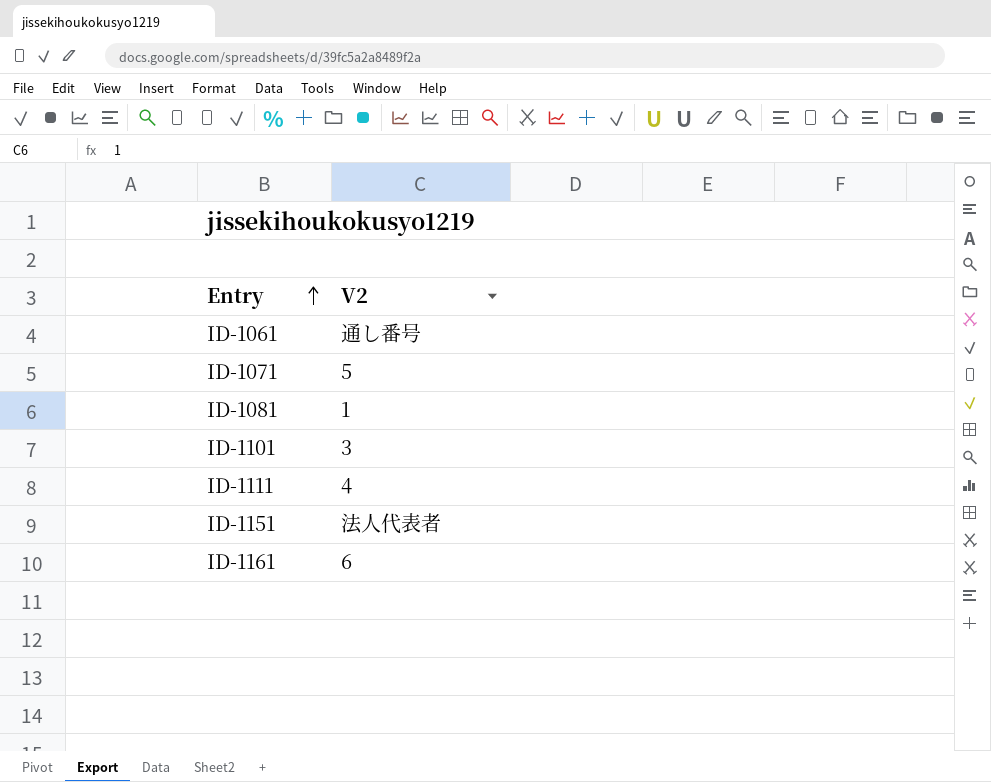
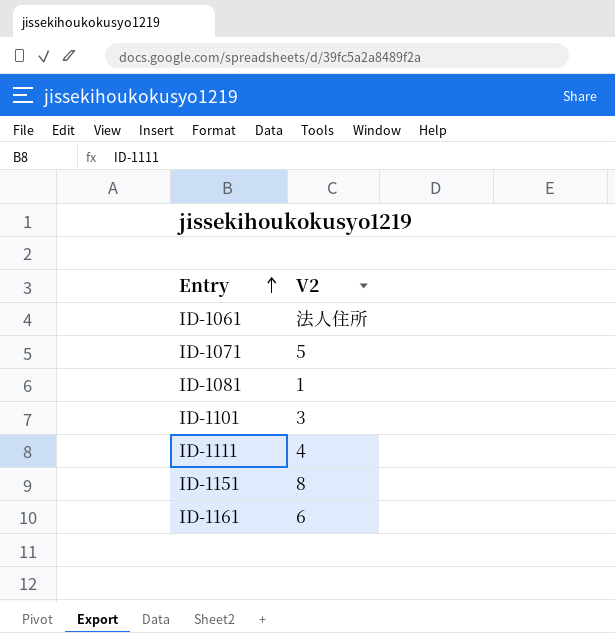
ID-1061 | V2: 通し番号 -> 法人住所
ID-1151 | V2: 法人代表者 -> 8

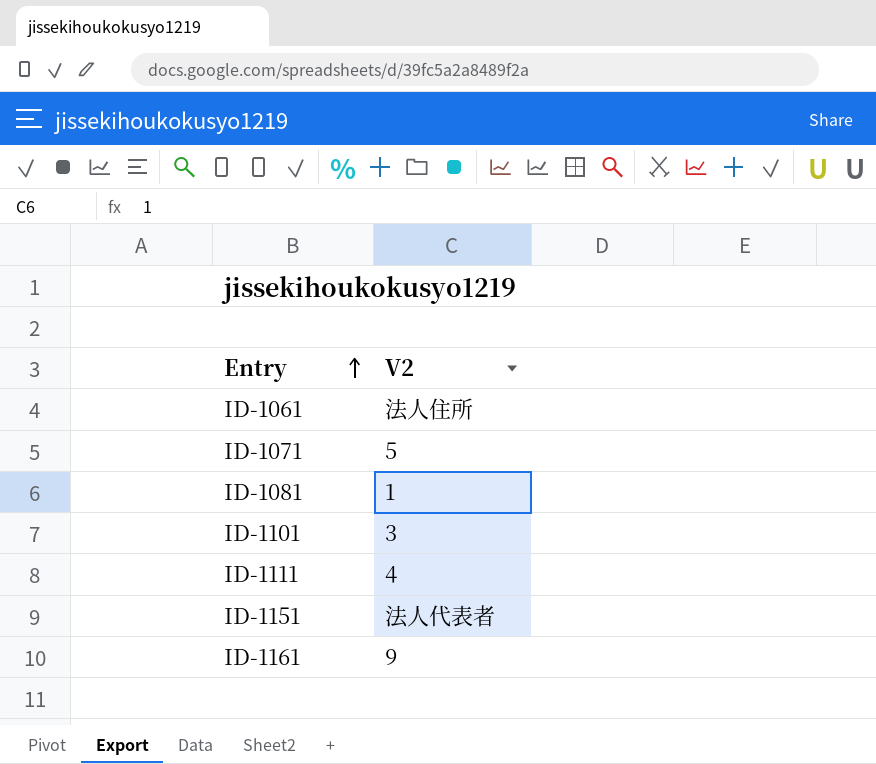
ID-1151 | V2: 8 -> 法人代表者
ID-1161 | V2: 6 -> 9

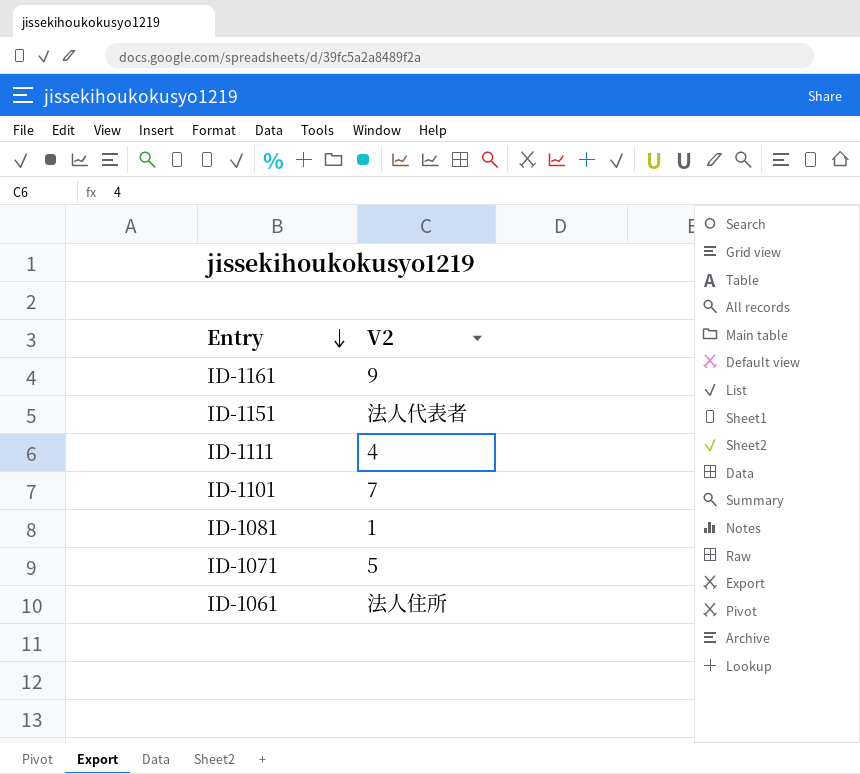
row order: Entry ascending -> Entry descending
ID-1101 | V2: 3 -> 7

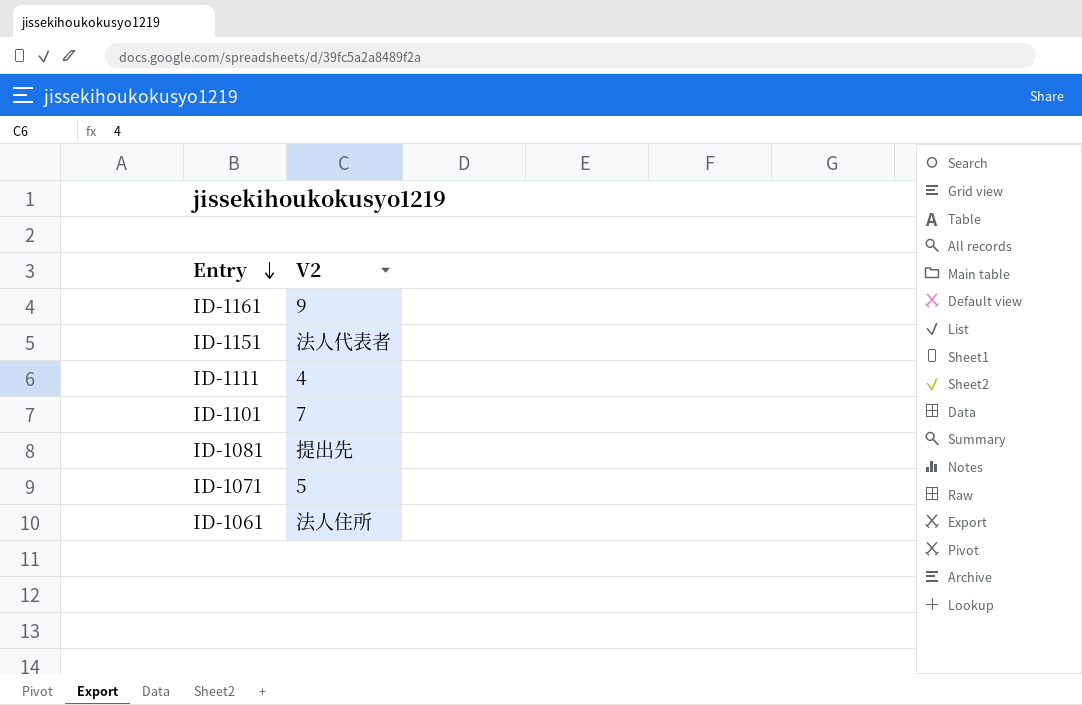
ID-1081 | V2: 1 -> 提出先

